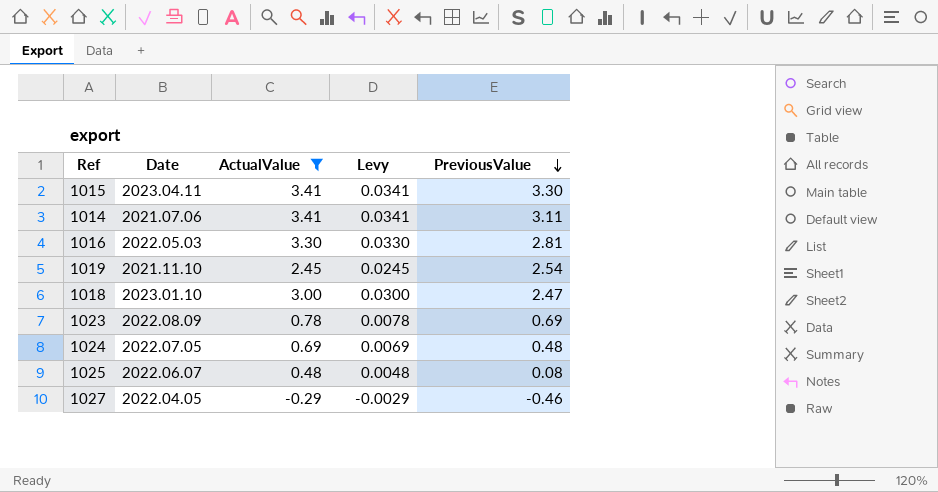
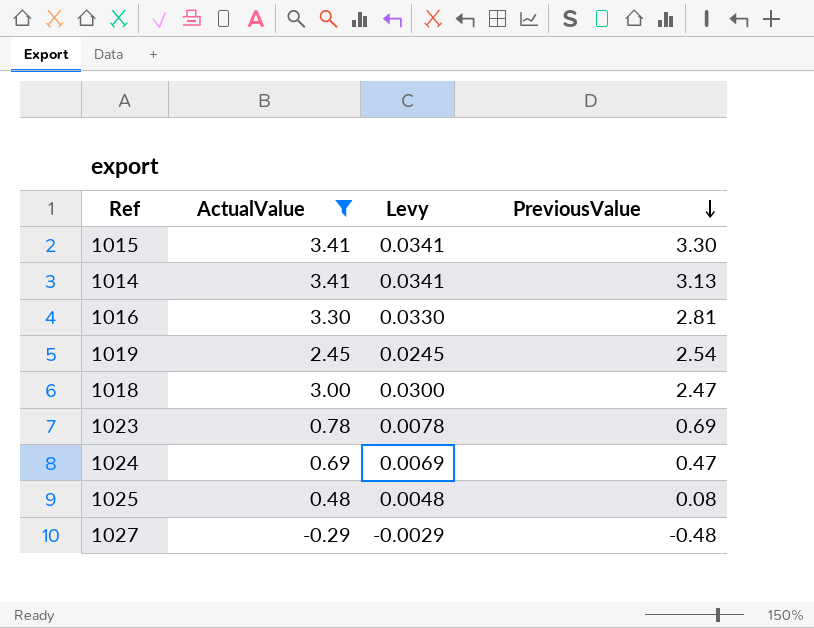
column Date | position: 2 -> none
1014 | PreviousValue: 3.11 -> 3.13
1024 | PreviousValue: 0.48 -> 0.47
1027 | PreviousValue: -0.46 -> -0.48

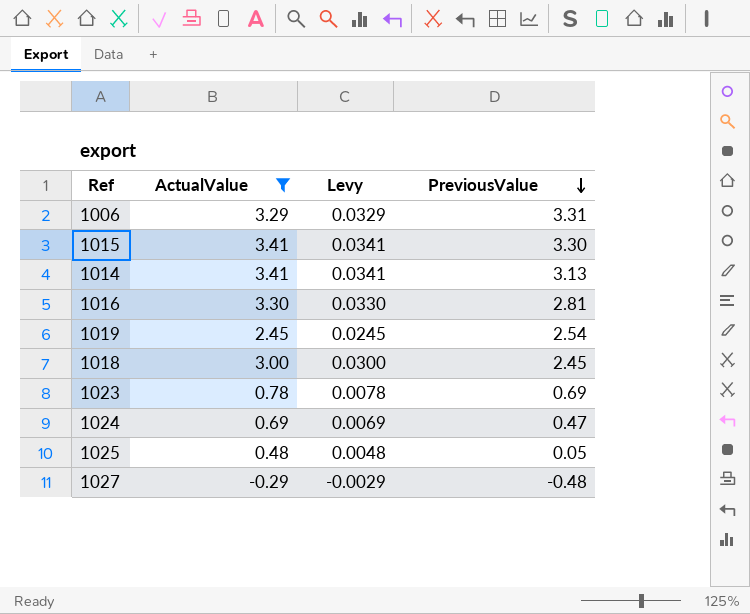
row 1006: none -> 3.29 | 0.0329 | 3.31
1018 | PreviousValue: 2.47 -> 2.45
1025 | PreviousValue: 0.08 -> 0.05

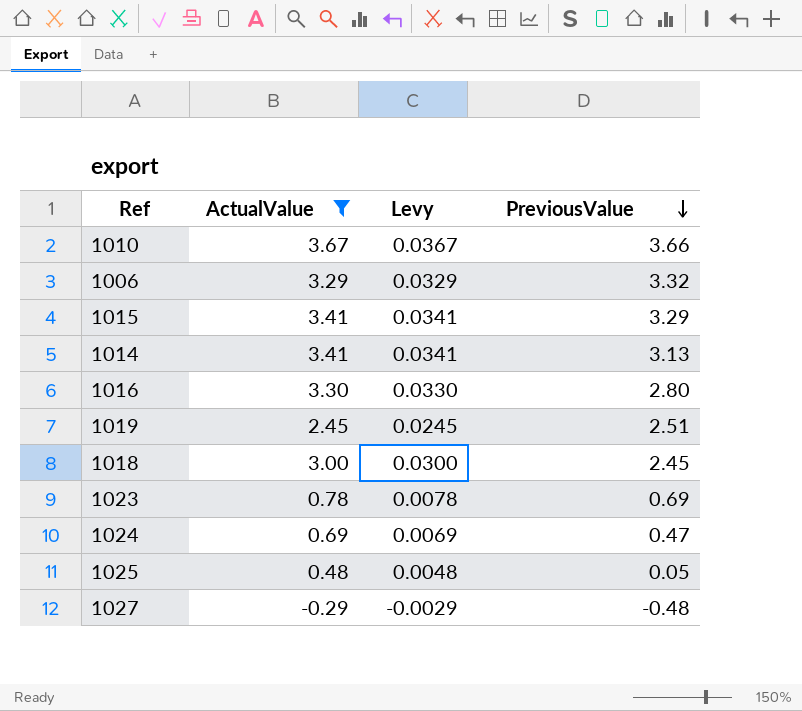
row 1010: none -> 3.67 | 0.0367 | 3.66
1006 | PreviousValue: 3.31 -> 3.32
1015 | PreviousValue: 3.30 -> 3.29
1016 | PreviousValue: 2.81 -> 2.80
1019 | PreviousValue: 2.54 -> 2.51

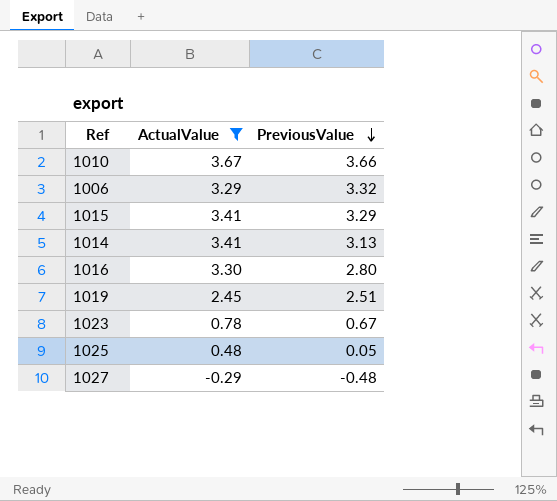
column Levy | formula: [ActualValue] * 0.01 -> none
row 1018: 3.00 | 0.0300 | 2.45 -> none
row 1024: 0.69 | 0.0069 | 0.47 -> none
1023 | PreviousValue: 0.69 -> 0.67

